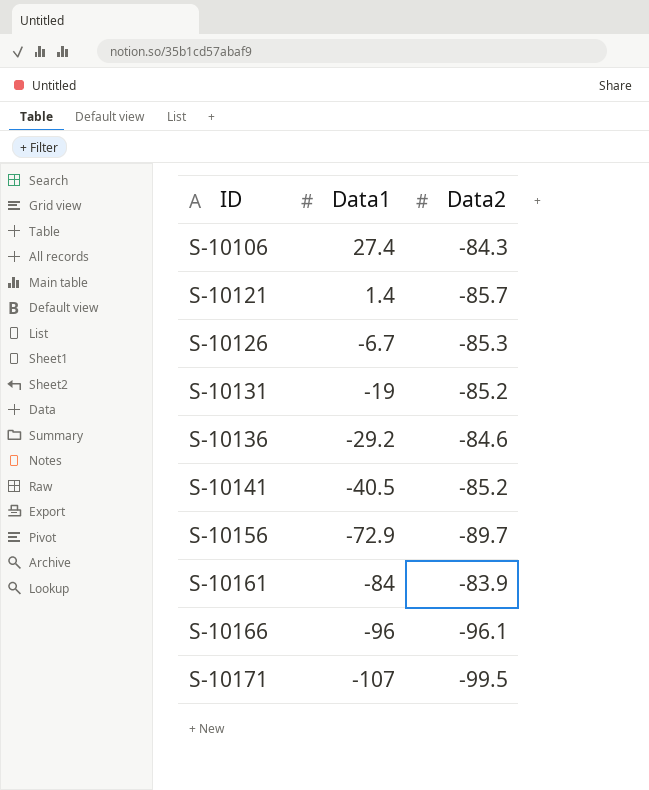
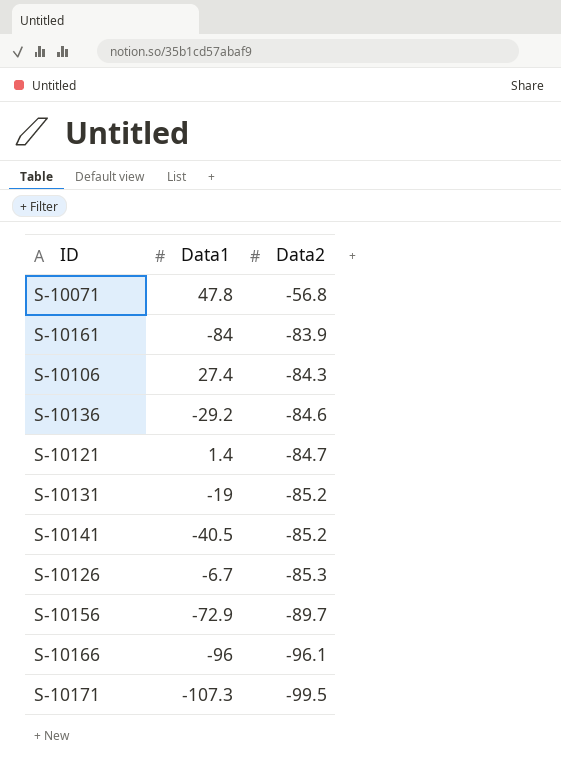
row order: ID ascending -> Data2 descending
row S-10071: none -> 47.8 | -56.8
S-10121 | Data2: -85.7 -> -84.7
S-10171 | Data1: -107 -> -107.3

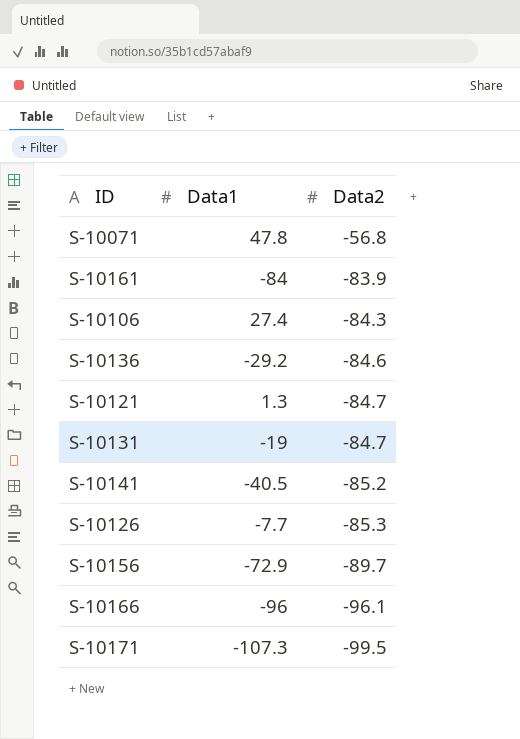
S-10121 | Data1: 1.4 -> 1.3
S-10131 | Data2: -85.2 -> -84.7
S-10126 | Data1: -6.7 -> -7.7

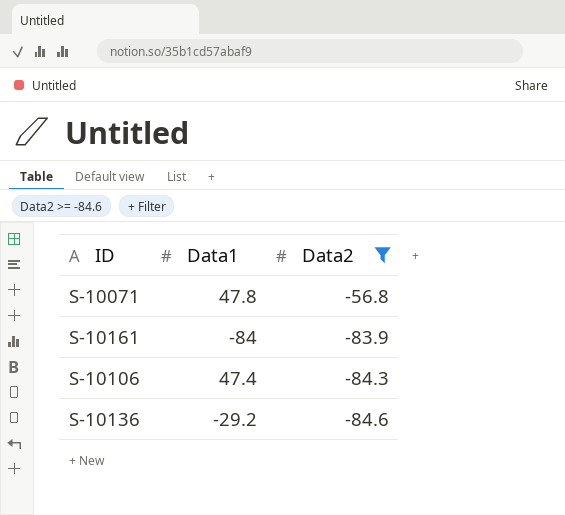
filter: none -> Data2 >= -84.6
S-10106 | Data1: 27.4 -> 47.4

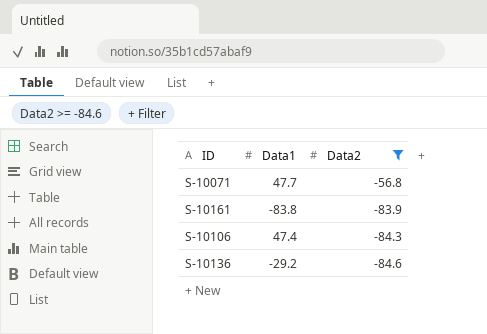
S-10071 | Data1: 47.8 -> 47.7
S-10161 | Data1: -84 -> -83.8

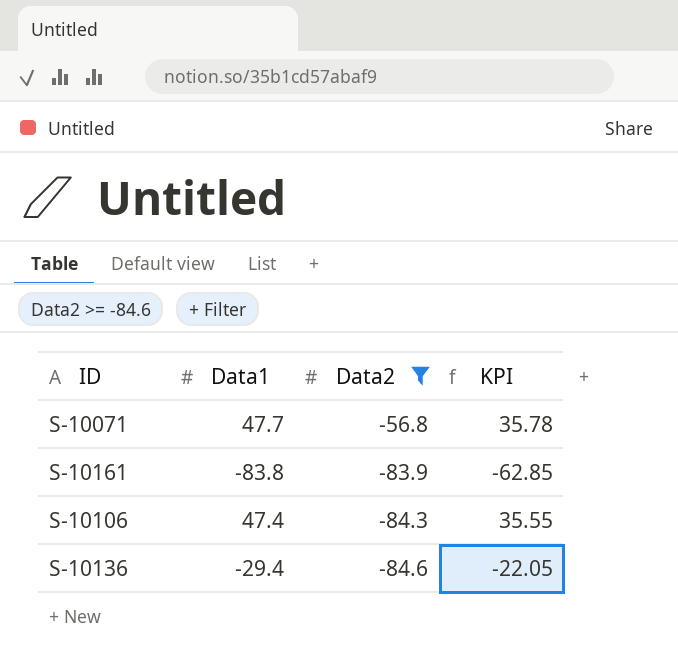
column KPI | formula: none -> [Data1] * 0.75
S-10136 | Data1: -29.2 -> -29.4

